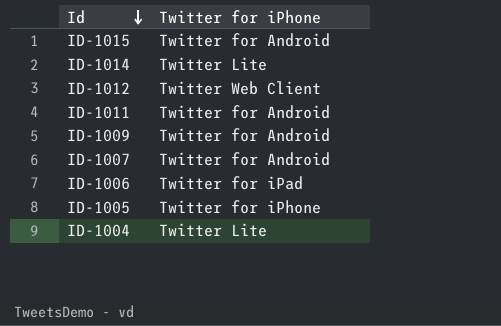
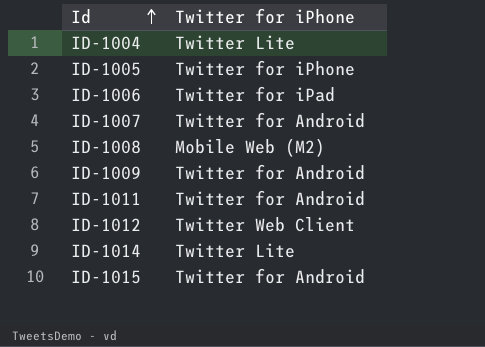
row order: Id descending -> Id ascending
row ID-1008: none -> Mobile Web (M2)

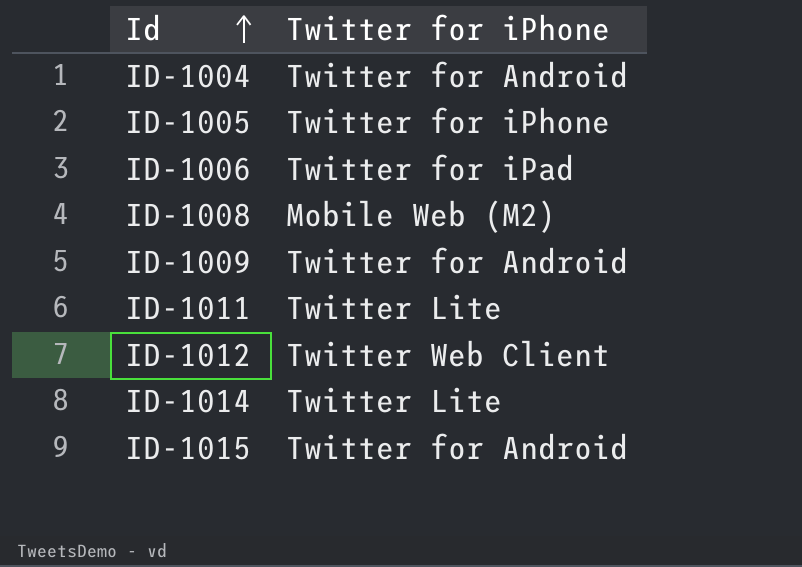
row ID-1007: Twitter for Android -> none
ID-1004 | Twitter for iPhone: Twitter Lite -> Twitter for Android
ID-1011 | Twitter for iPhone: Twitter for Android -> Twitter Lite

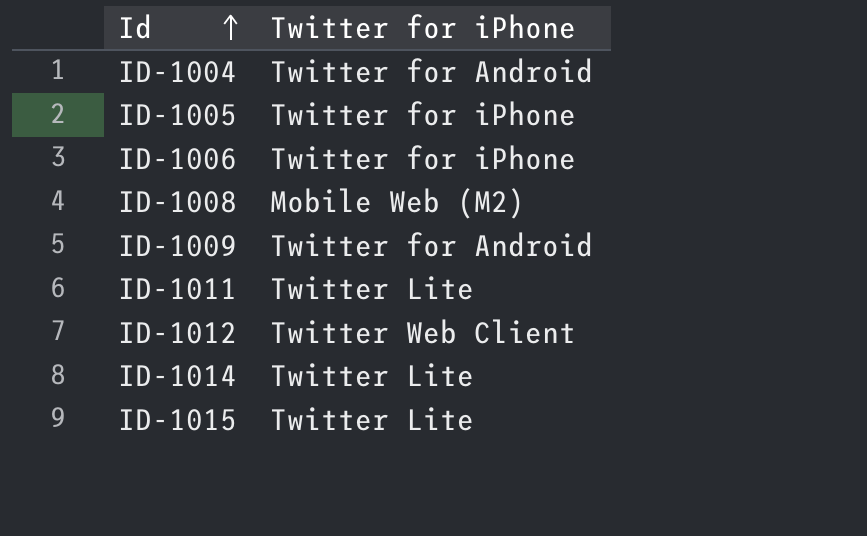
ID-1006 | Twitter for iPhone: Twitter for iPad -> Twitter for iPhone
ID-1015 | Twitter for iPhone: Twitter for Android -> Twitter Lite

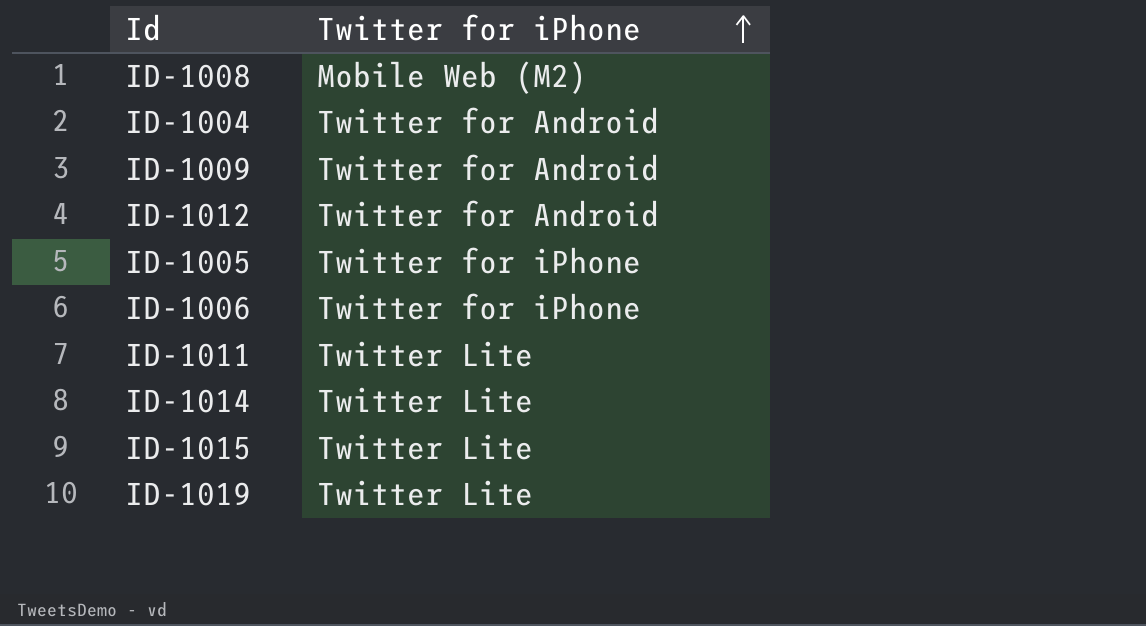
row order: Id ascending -> Twitter for iPhone ascending
ID-1012 | Twitter for iPhone: Twitter Web Client -> Twitter for Android
row ID-1019: none -> Twitter Lite

